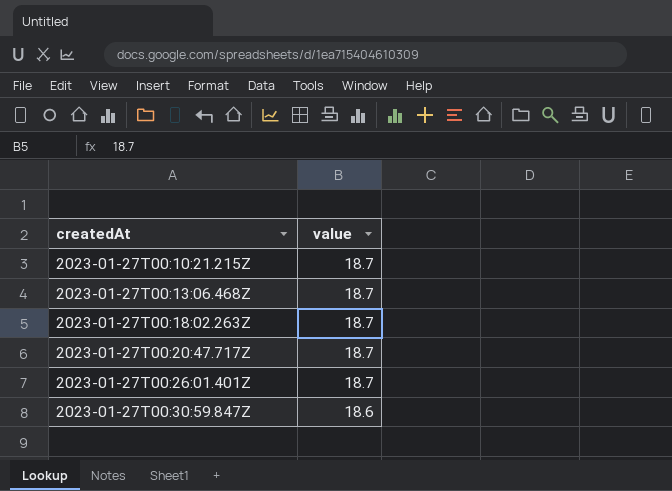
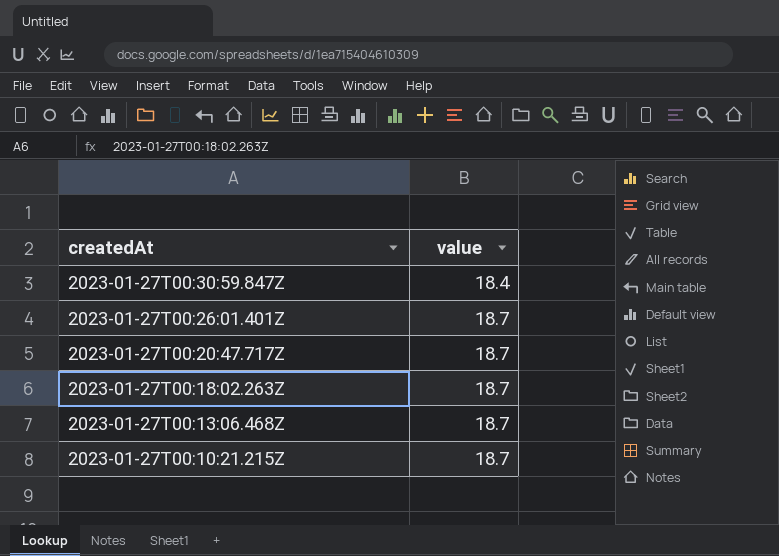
row order: createdAt ascending -> createdAt descending
2023-01-27T00:30:59.847Z | value: 18.6 -> 18.4

